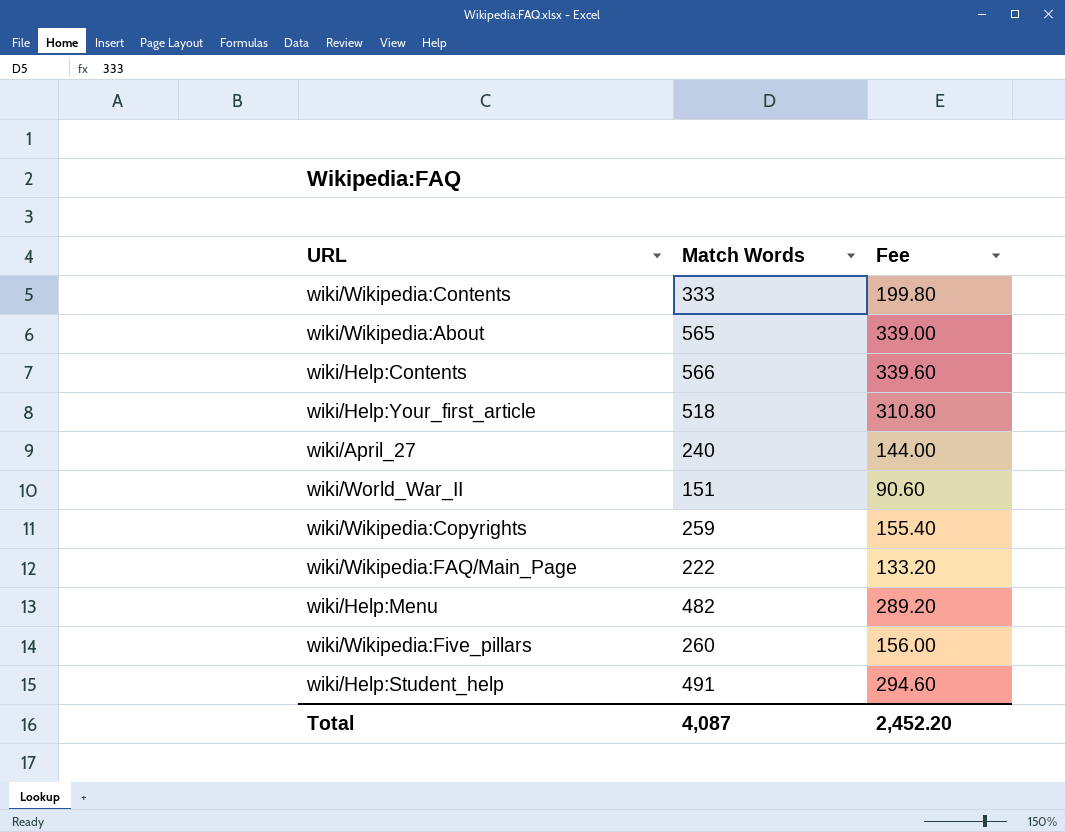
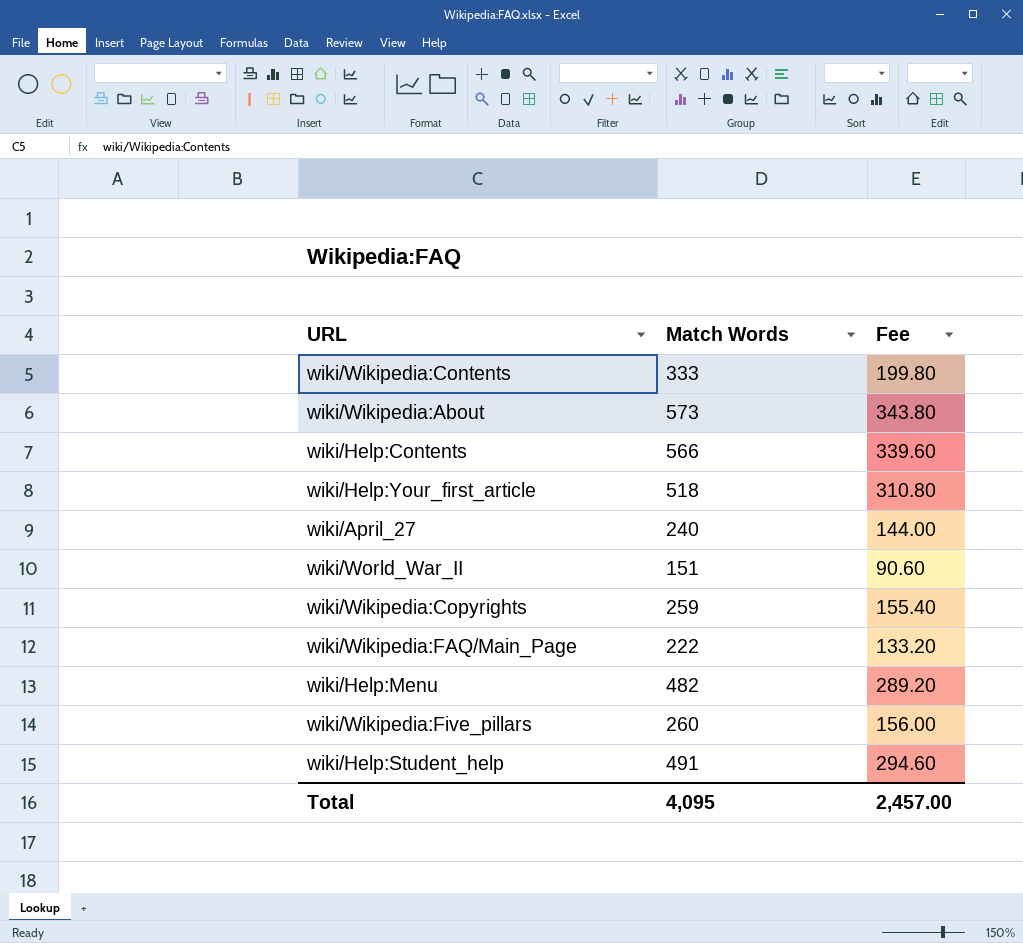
wiki/Wikipedia:About | Match Words: 565 -> 573
wiki/Wikipedia:About | Fee: 339.00 -> 343.80
Total | Match Words: 4,087 -> 4,095
Total | Fee: 2,452.20 -> 2,457.00

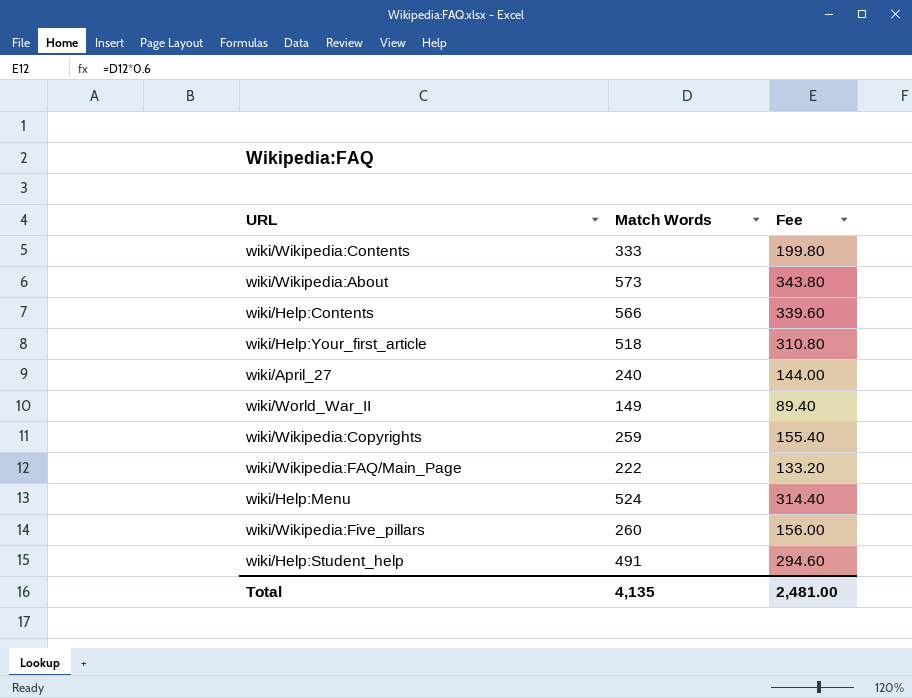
wiki/World_War_II | Match Words: 151 -> 149
wiki/World_War_II | Fee: 90.60 -> 89.40
wiki/Help:Menu | Match Words: 482 -> 524
wiki/Help:Menu | Fee: 289.20 -> 314.40
Total | Match Words: 4,095 -> 4,135
Total | Fee: 2,457.00 -> 2,481.00

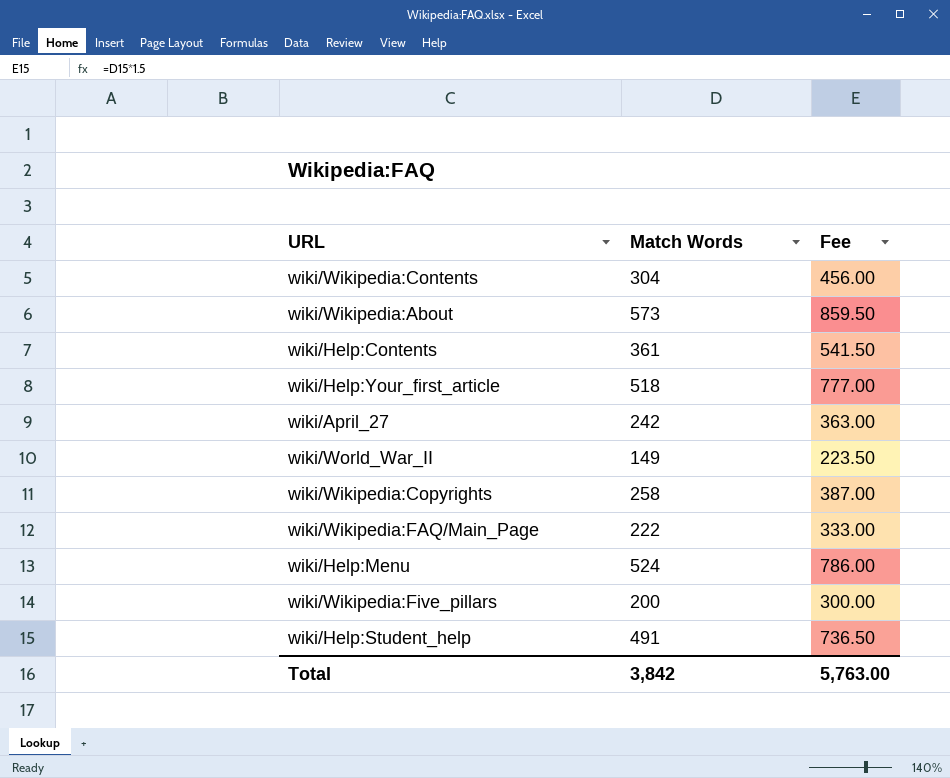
column Fee | formula: [Match Words] * 0.6 -> [Match Words] * 1.5
wiki/Wikipedia:Contents | Match Words: 333 -> 304
wiki/Help:Contents | Match Words: 566 -> 361
wiki/April_27 | Match Words: 240 -> 242
wiki/Wikipedia:Copyrights | Match Words: 259 -> 258
wiki/Wikipedia:Five_pillars | Match Words: 260 -> 200
Total | Match Words: 4,135 -> 3,842
Total | Fee: 2,481.00 -> 5,763.00

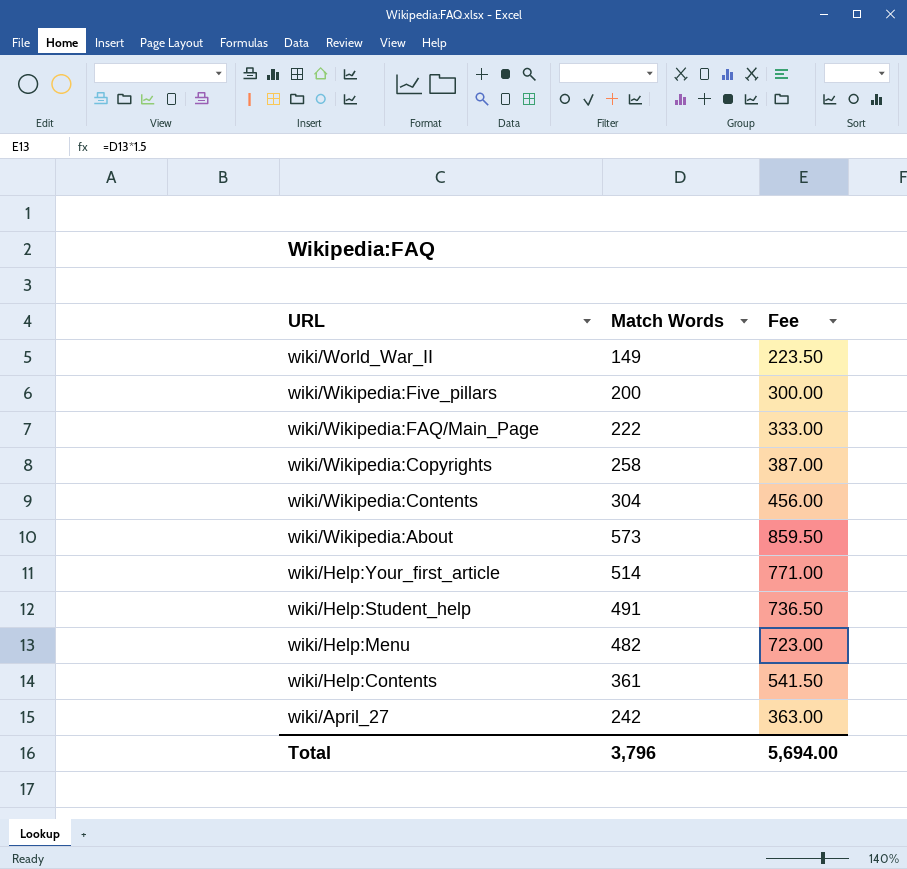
row order: none -> URL descending
wiki/Help:Your_first_article | Match Words: 518 -> 514
wiki/Help:Your_first_article | Fee: 777.00 -> 771.00
wiki/Help:Menu | Match Words: 524 -> 482
wiki/Help:Menu | Fee: 786.00 -> 723.00
Total | Match Words: 3,842 -> 3,796
Total | Fee: 5,763.00 -> 5,694.00

